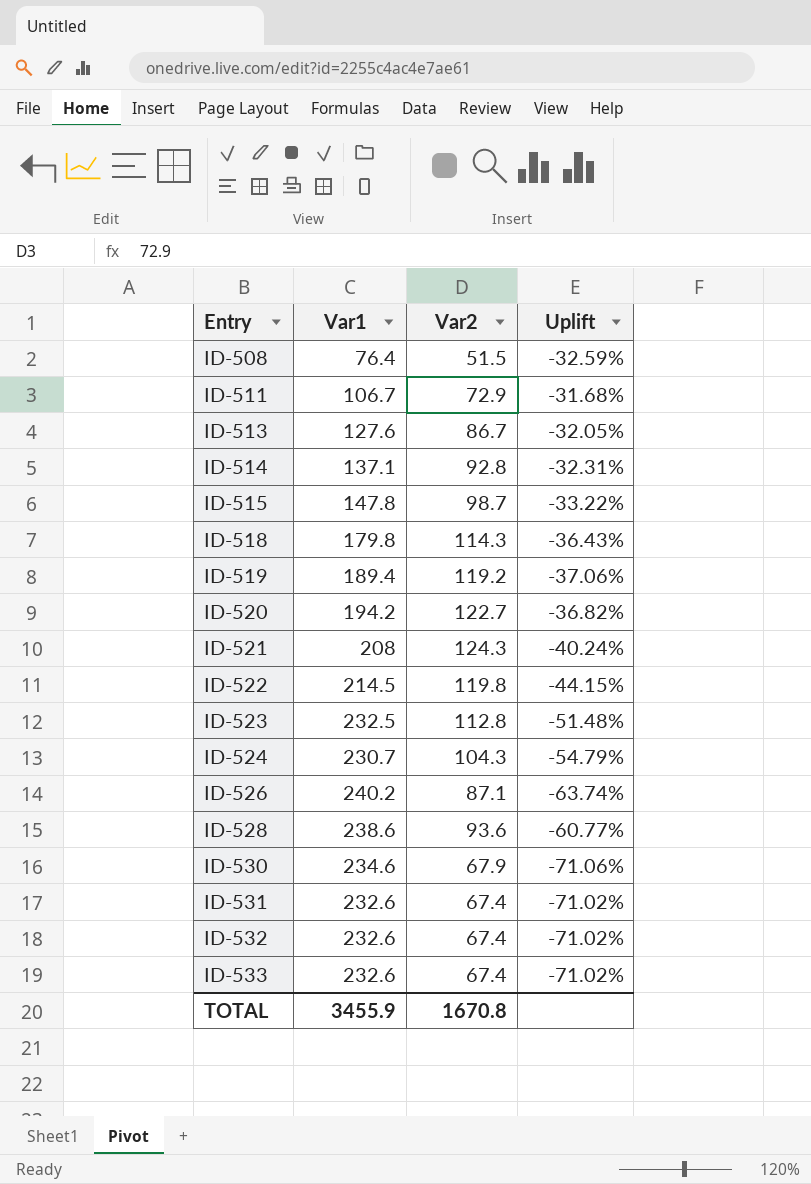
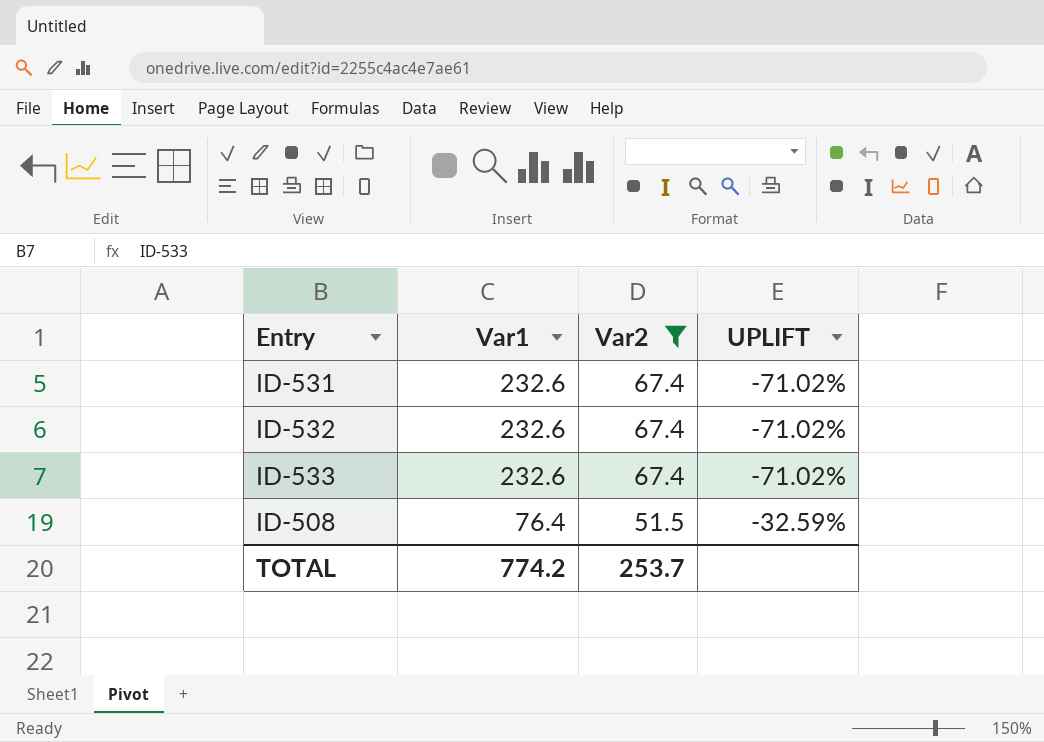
filter: none -> Var2 <= 67.4
row order: Entry ascending -> Var1 descending
column name: Uplift -> UPLIFT
TOTAL | Var1: 3455.9 -> 774.2
TOTAL | Var2: 1670.8 -> 253.7

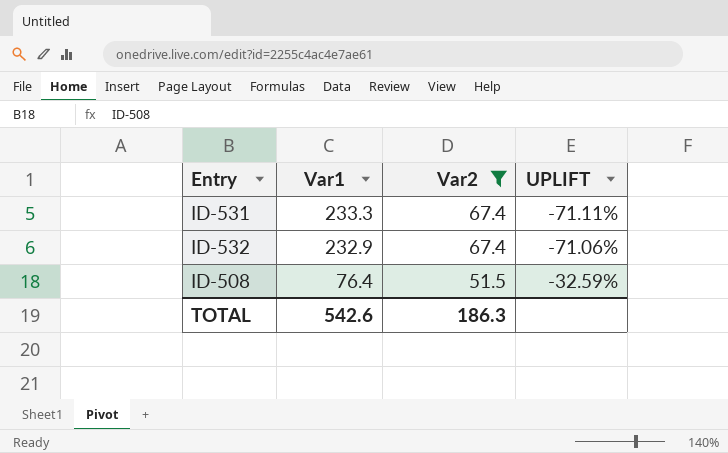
row ID-533: 232.6 | 67.4 | -71.02% -> none
ID-531 | Var1: 232.6 -> 233.3
ID-531 | UPLIFT: -71.02% -> -71.11%
ID-532 | Var1: 232.6 -> 232.9
ID-532 | UPLIFT: -71.02% -> -71.06%
TOTAL | Var1: 774.2 -> 542.6
TOTAL | Var2: 253.7 -> 186.3

